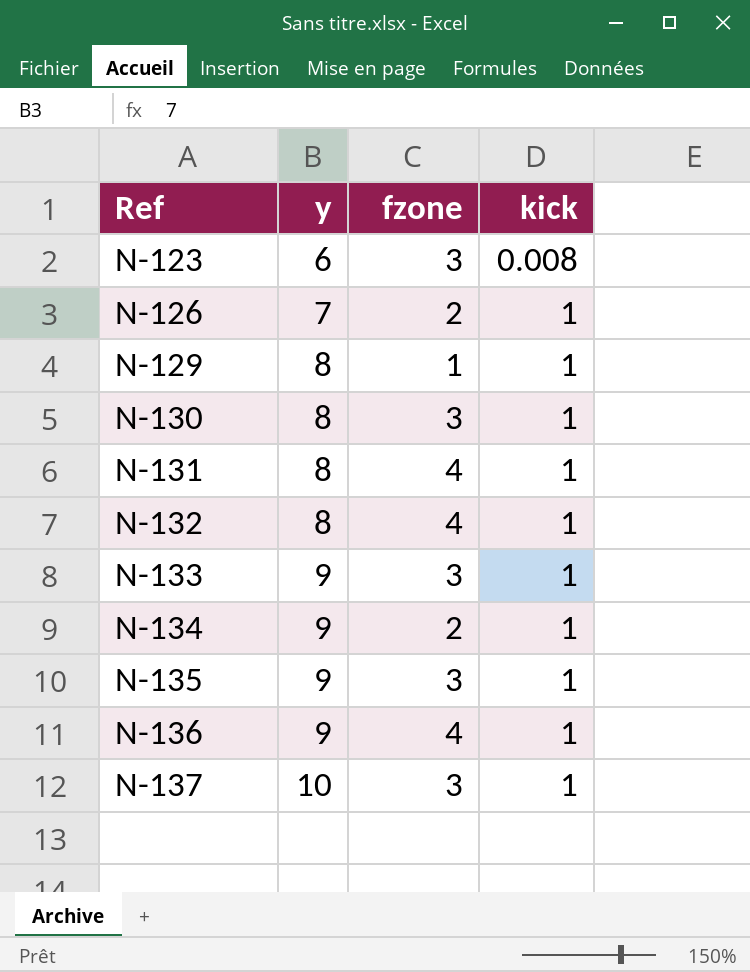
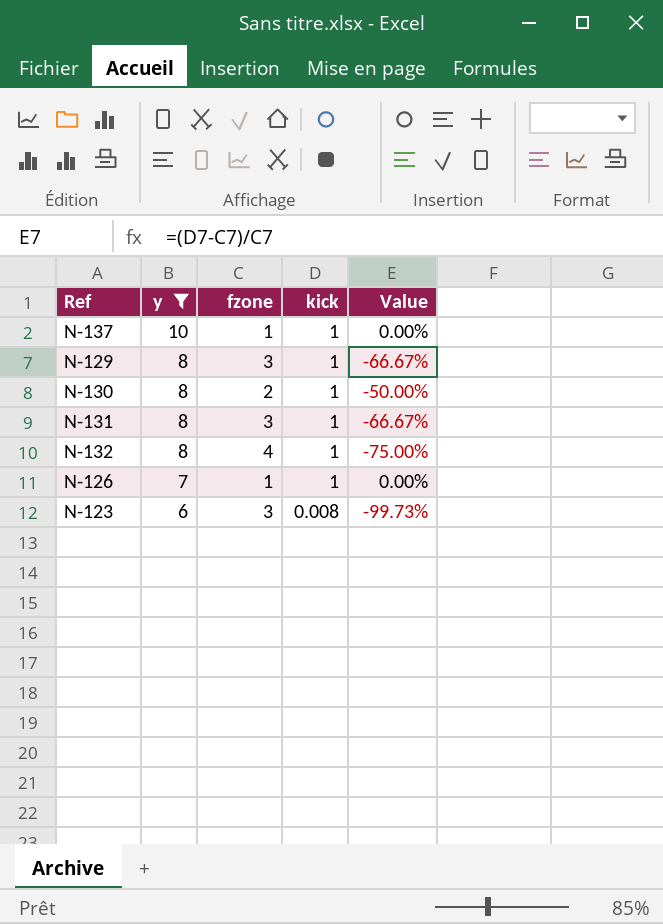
filter: none -> y != 9
row order: Ref ascending -> y descending
column Value | formula: none -> ([kick] - [fzone]) / [fzone]
N-137 | fzone: 3 -> 1
N-129 | fzone: 1 -> 3
N-130 | fzone: 3 -> 2
N-131 | fzone: 4 -> 3
N-126 | fzone: 2 -> 1

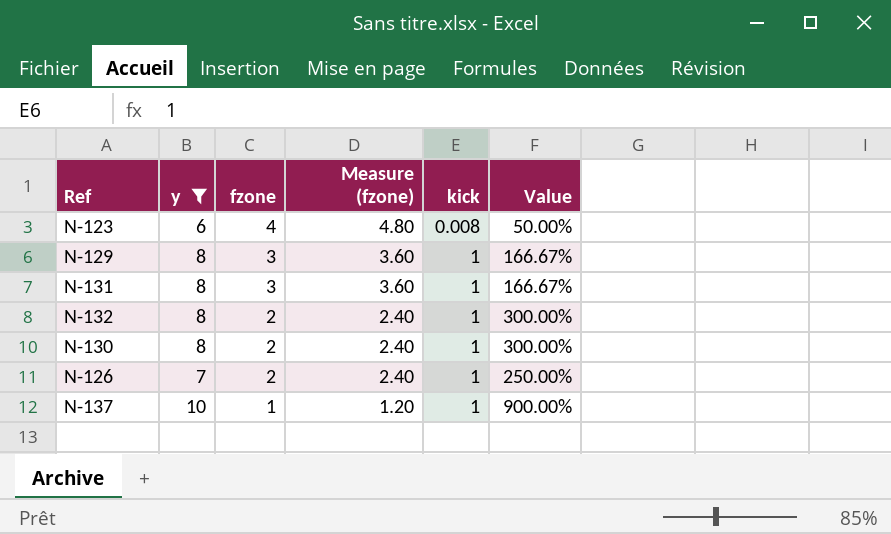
row order: y descending -> fzone descending
column Measure (fzone) | formula: none -> [fzone] * 1.2
column Value | formula: ([kick] - [fzone]) / [fzone] -> ([y] - [fzone]) / [fzone]
N-123 | fzone: 3 -> 4
N-132 | fzone: 4 -> 2
N-126 | fzone: 1 -> 2

